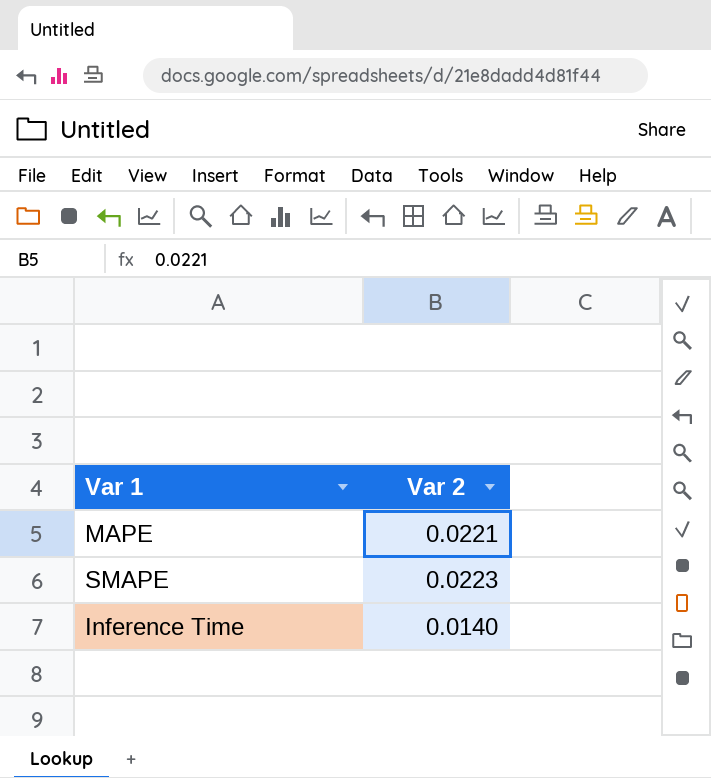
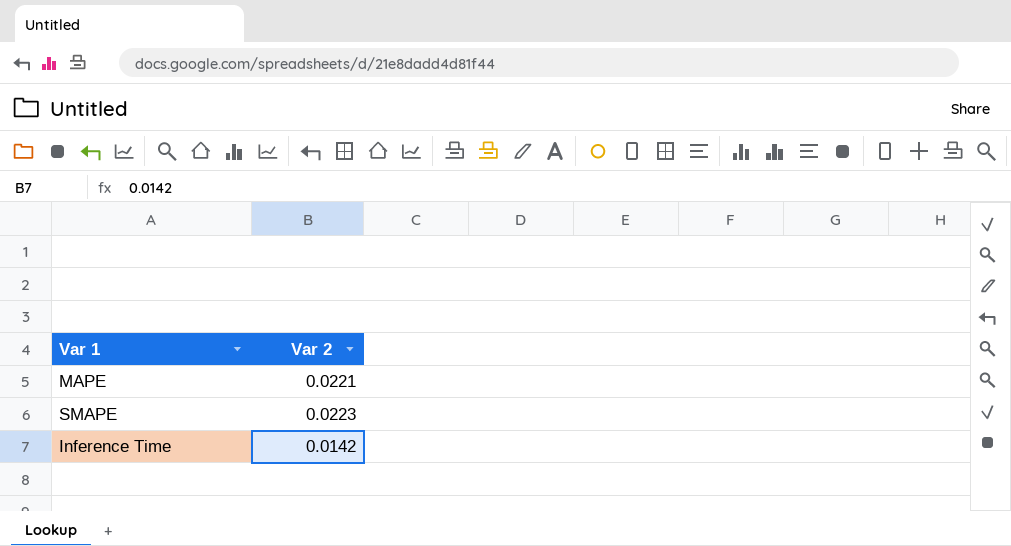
Inference Time | Var 2: 0.0140 -> 0.0142

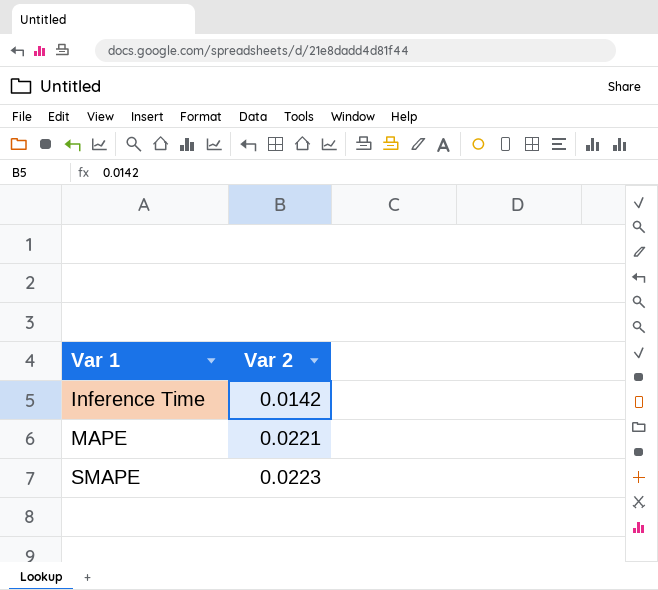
row order: none -> Var 1 ascending

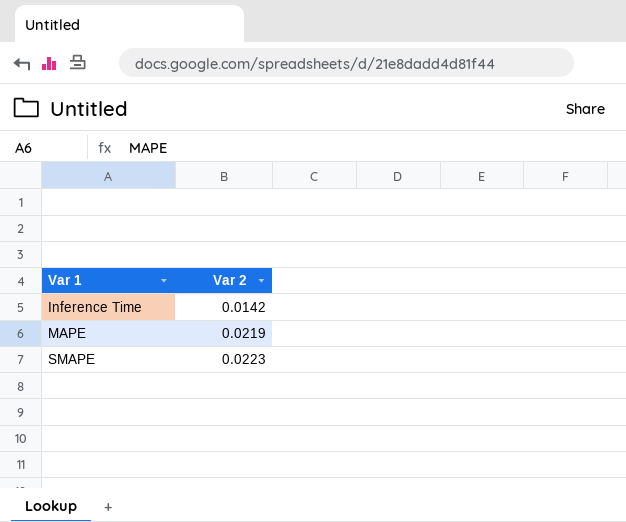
MAPE | Var 2: 0.0221 -> 0.0219

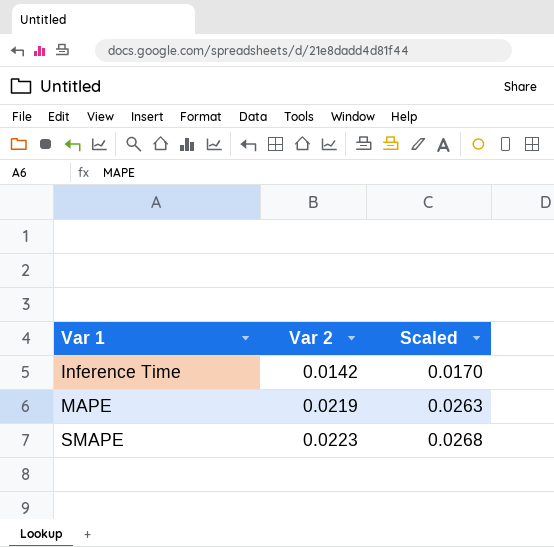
column Scaled | formula: none -> [Var 2] * 1.2

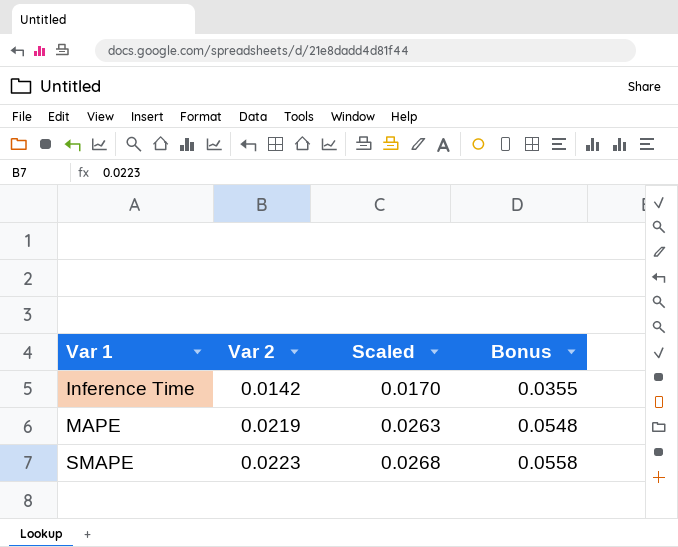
column Bonus | formula: none -> [Var 2] * 2.5

